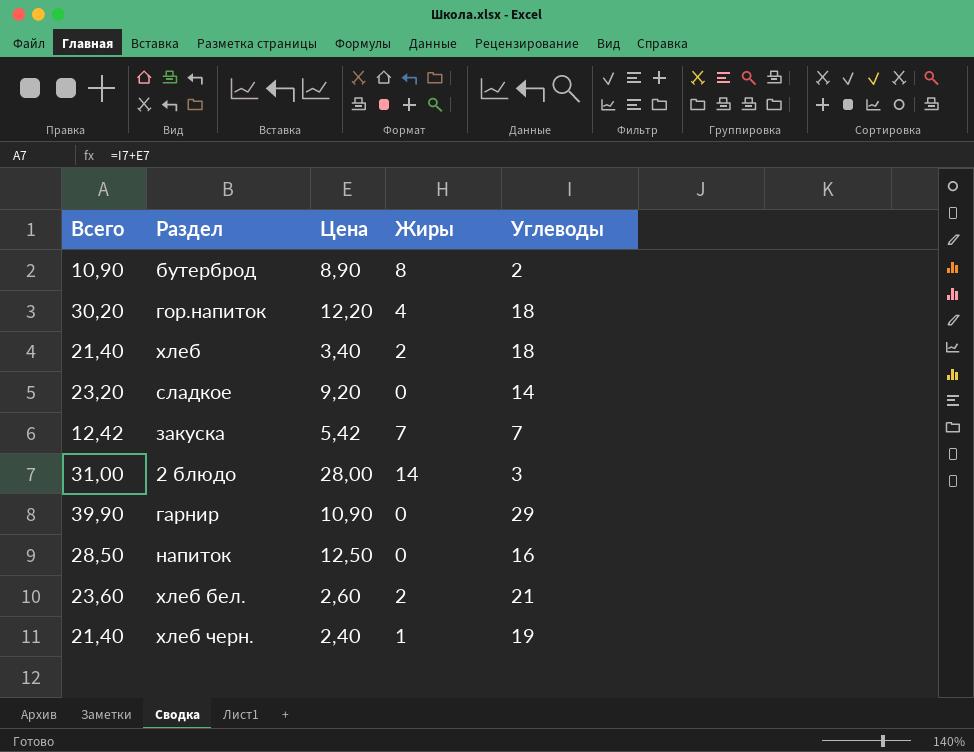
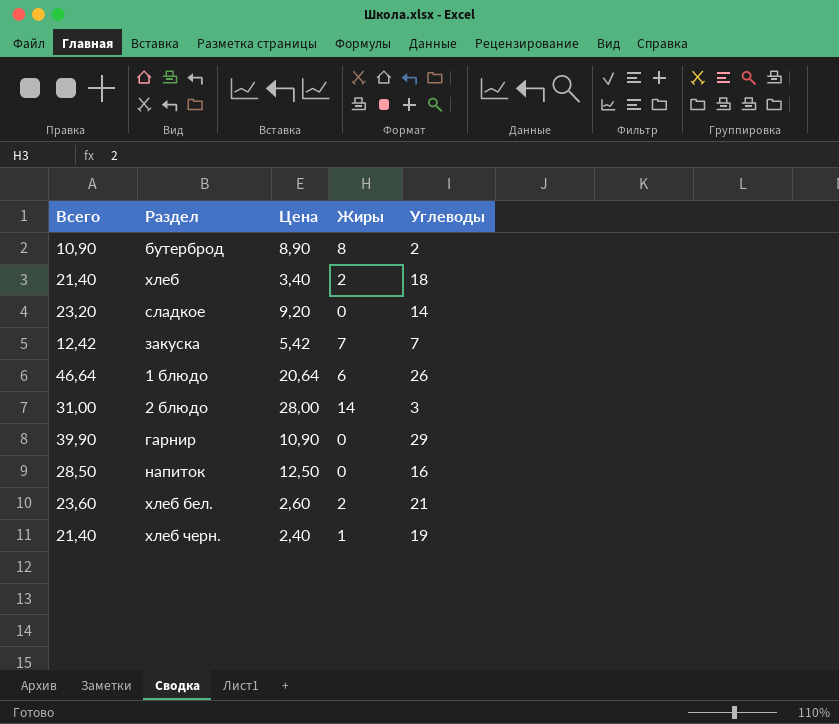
row гор.напиток: 30,20 | 12,20 | 4 | 18 -> none
row 1 блюдо: none -> 46,64 | 20,64 | 6 | 26

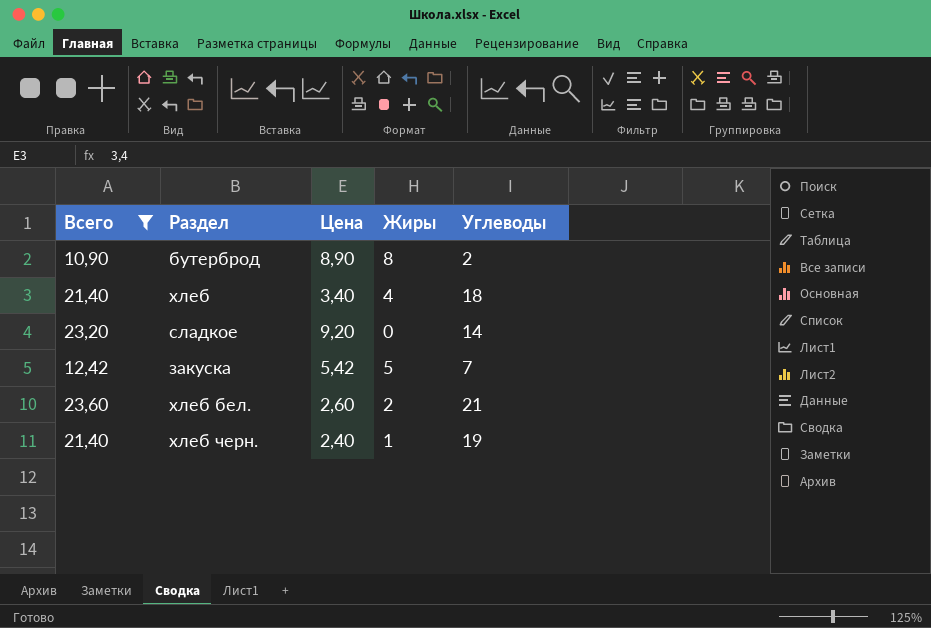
filter: none -> Всего <= 23,60
хлеб | Жиры: 2 -> 4
закуска | Жиры: 7 -> 5

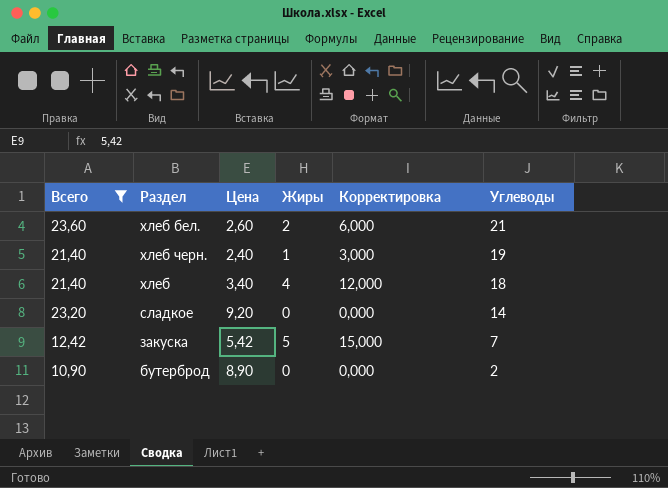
row order: none -> Углеводы descending
column Корректировка | formula: none -> [Жиры] * 3
бутерброд | Жиры: 8 -> 0

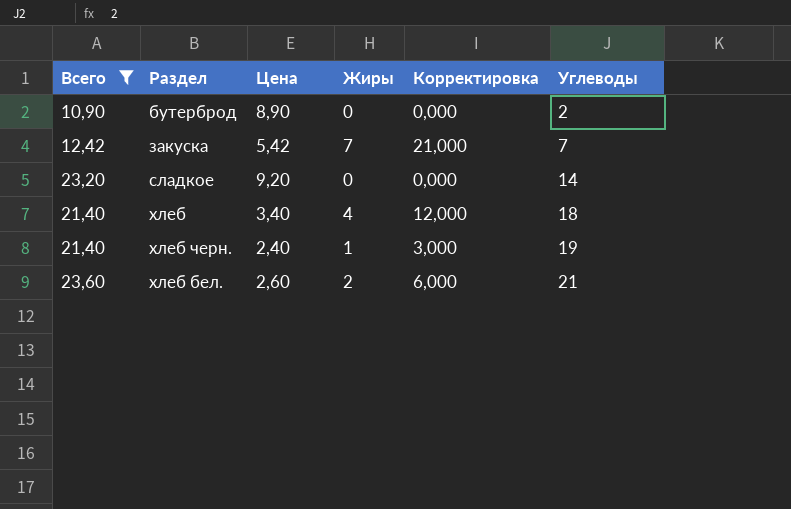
row order: Углеводы descending -> Углеводы ascending
закуска | Жиры: 5 -> 7
закуска | Корректировка: 15,000 -> 21,000

